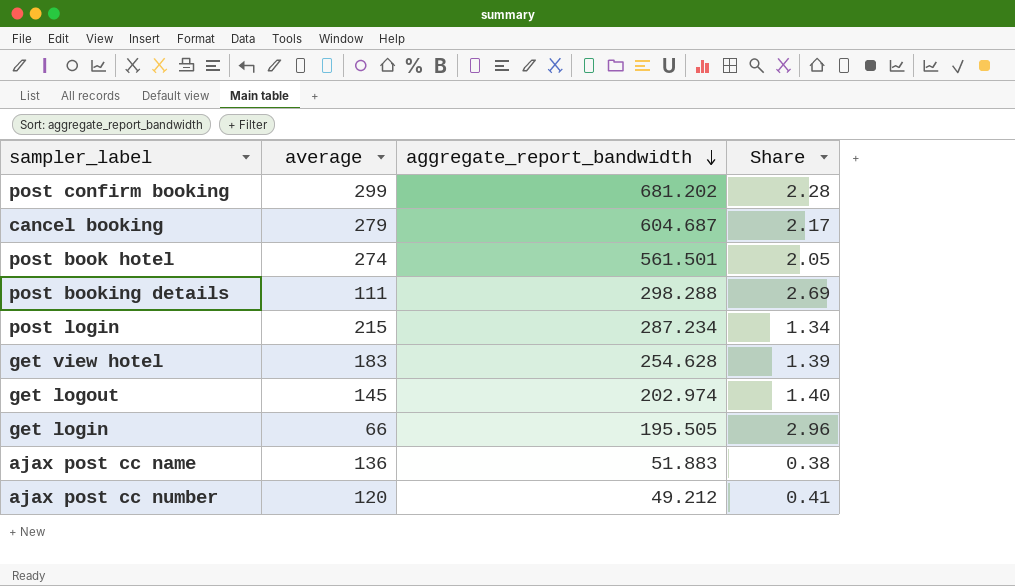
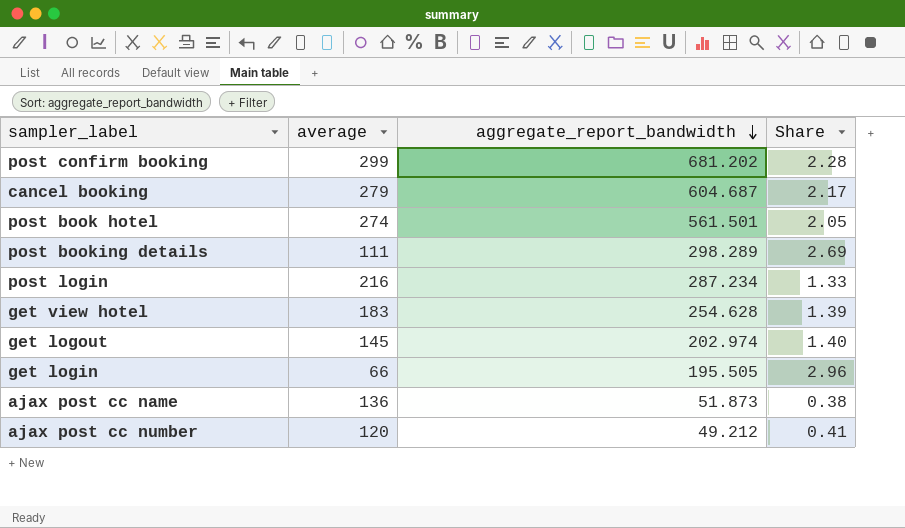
post booking details | aggregate_report_bandwidth: 298.288 -> 298.289
post login | average: 215 -> 216
post login | Share: 1.34 -> 1.33
ajax post cc name | aggregate_report_bandwidth: 51.883 -> 51.873

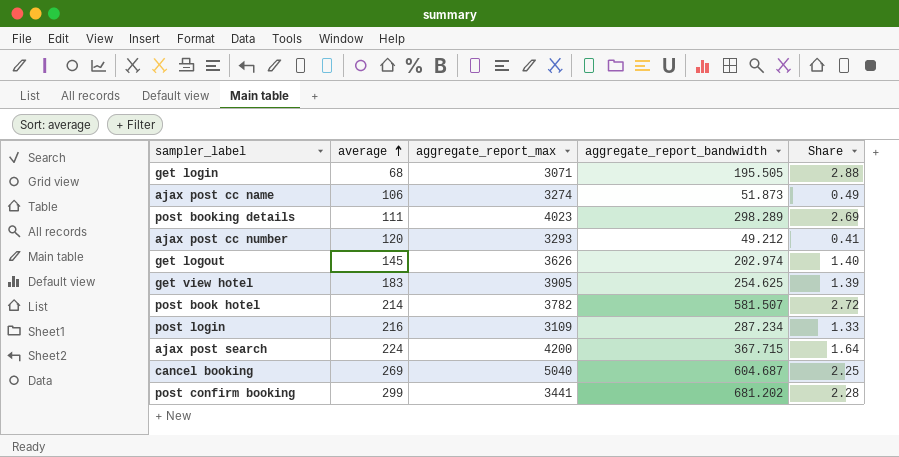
row order: aggregate_report_bandwidth descending -> average ascending
column aggregate_report_max | position: none -> 3
get login | average: 66 -> 68
get login | Share: 2.96 -> 2.88
ajax post cc name | average: 136 -> 106
ajax post cc name | Share: 0.38 -> 0.49
get view hotel | aggregate_report_bandwidth: 254.628 -> 254.625
post book hotel | average: 274 -> 214
post book hotel | aggregate_report_bandwidth: 561.501 -> 581.507
post book hotel | Share: 2.05 -> 2.72
row ajax post search: none -> 224 | 4200 | 367.715 | 1.64
cancel booking | average: 279 -> 269
cancel booking | Share: 2.17 -> 2.25

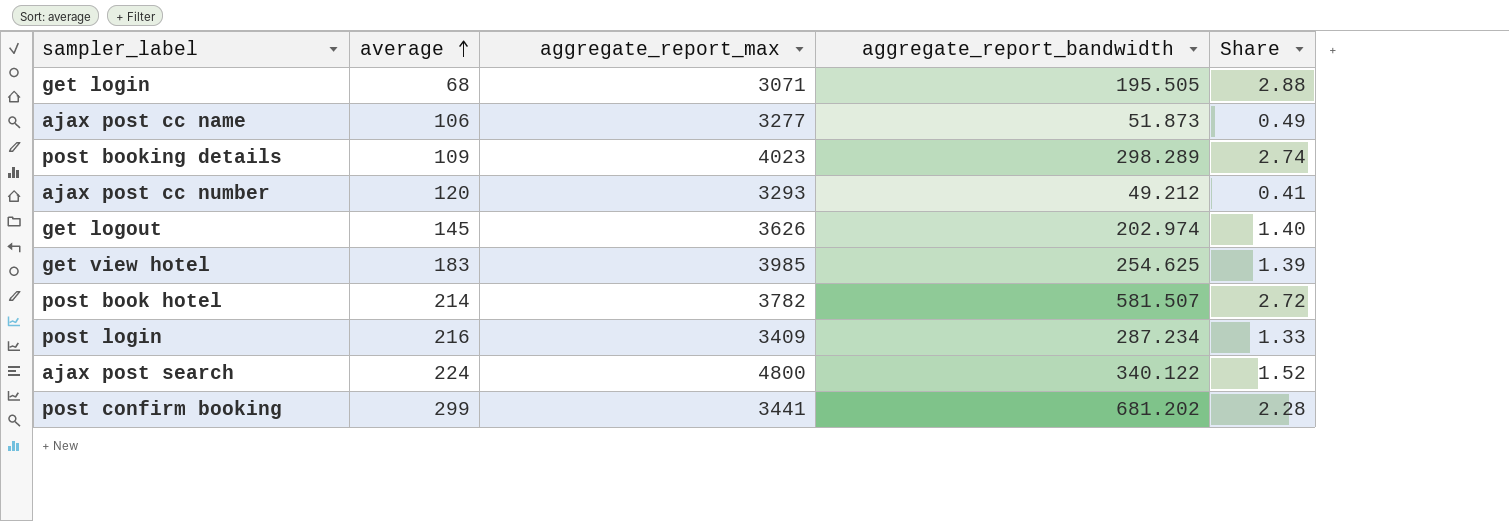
row cancel booking: 269 | 5040 | 604.687 | 2.25 -> none
ajax post cc name | aggregate_report_max: 3274 -> 3277
post booking details | average: 111 -> 109
post booking details | Share: 2.69 -> 2.74
get view hotel | aggregate_report_max: 3905 -> 3985
post login | aggregate_report_max: 3109 -> 3409
ajax post search | aggregate_report_max: 4200 -> 4800
ajax post search | aggregate_report_bandwidth: 367.715 -> 340.122
ajax post search | Share: 1.64 -> 1.52

